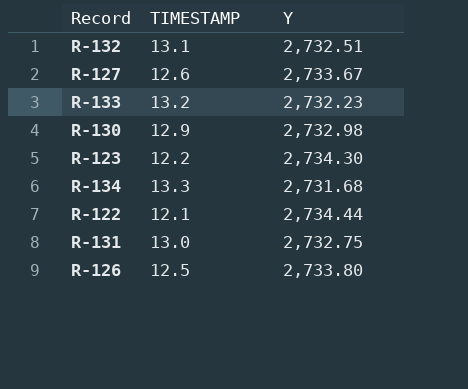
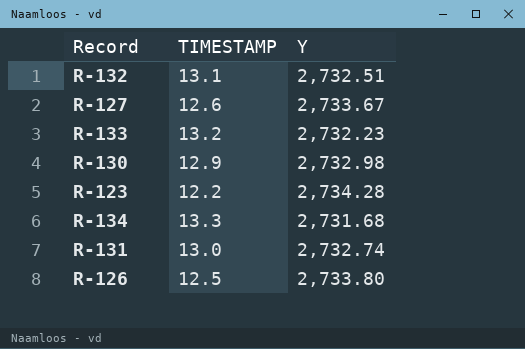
row R-122: 12.1 | 2,734.44 -> none
R-123 | Y: 2,734.30 -> 2,734.28
R-131 | Y: 2,732.75 -> 2,732.74

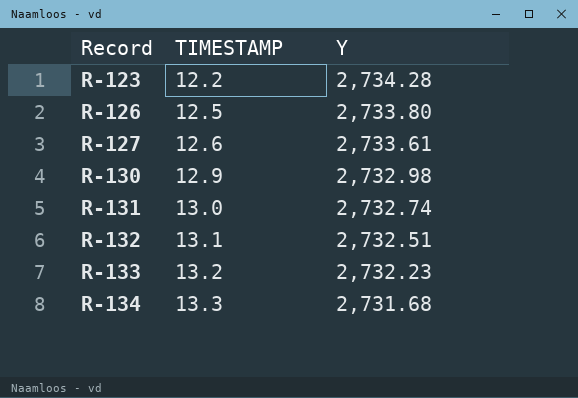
row order: none -> Record ascending
R-127 | Y: 2,733.67 -> 2,733.61

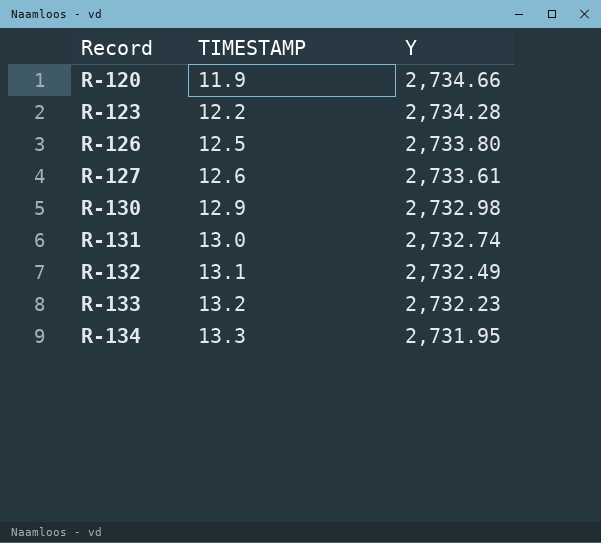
row R-120: none -> 11.9 | 2,734.66
R-132 | Y: 2,732.51 -> 2,732.49
R-134 | Y: 2,731.68 -> 2,731.95

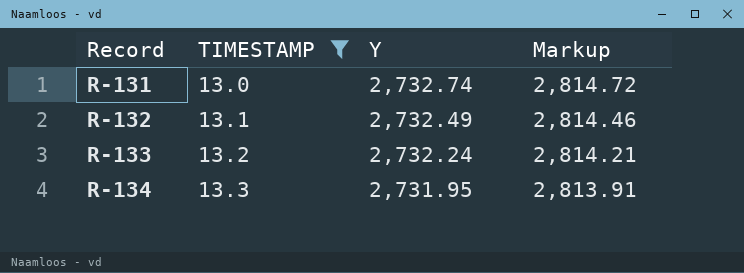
filter: none -> TIMESTAMP >= 13.0
column Markup | formula: none -> [Y] * 1.03
R-133 | Y: 2,732.23 -> 2,732.24

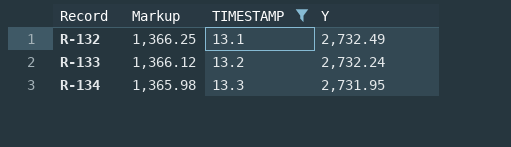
column Markup | formula: [Y] * 1.03 -> [Y] * 0.5
column Markup | position: 4 -> 2
row R-131: 13.0 | 2,732.74 | 2,814.72 -> none

